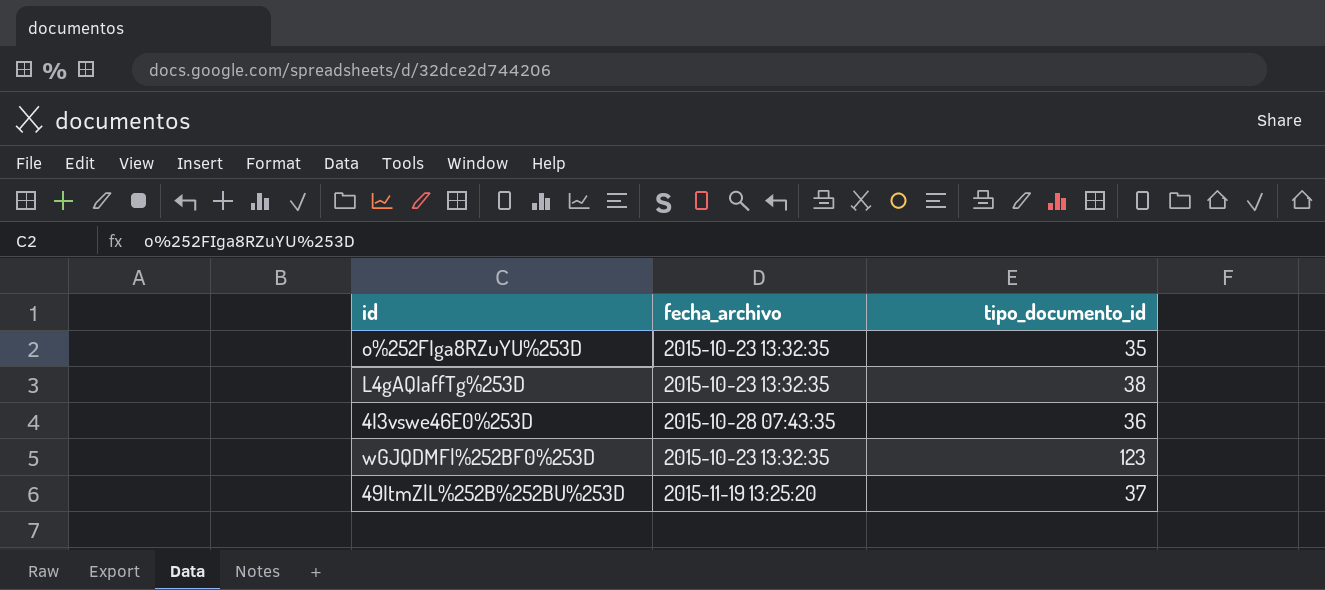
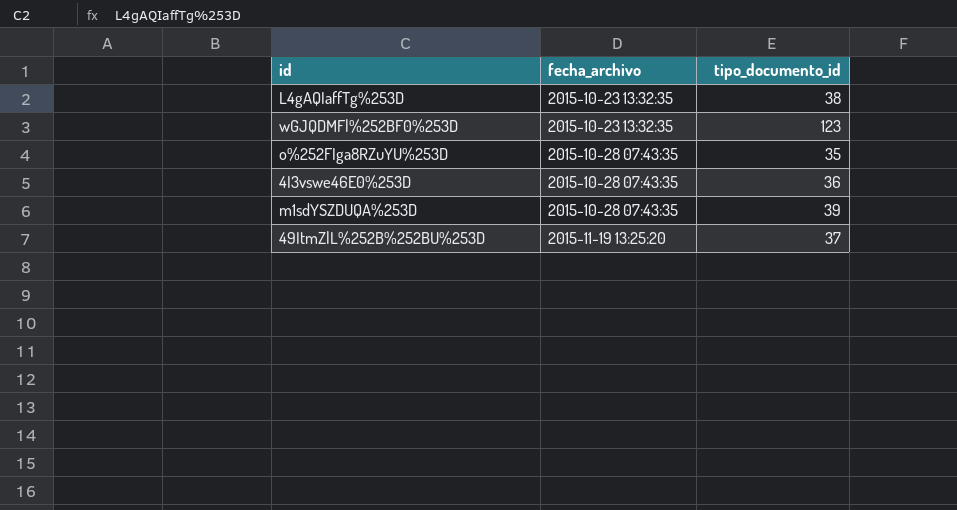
row order: none -> fecha_archivo ascending
o%252FIga8RZuYU%253D | fecha_archivo: 2015-10-23 13:32:35 -> 2015-10-28 07:43:35
row m1sdYSZDUQA%253D: none -> 2015-10-28 07:43:35 | 39

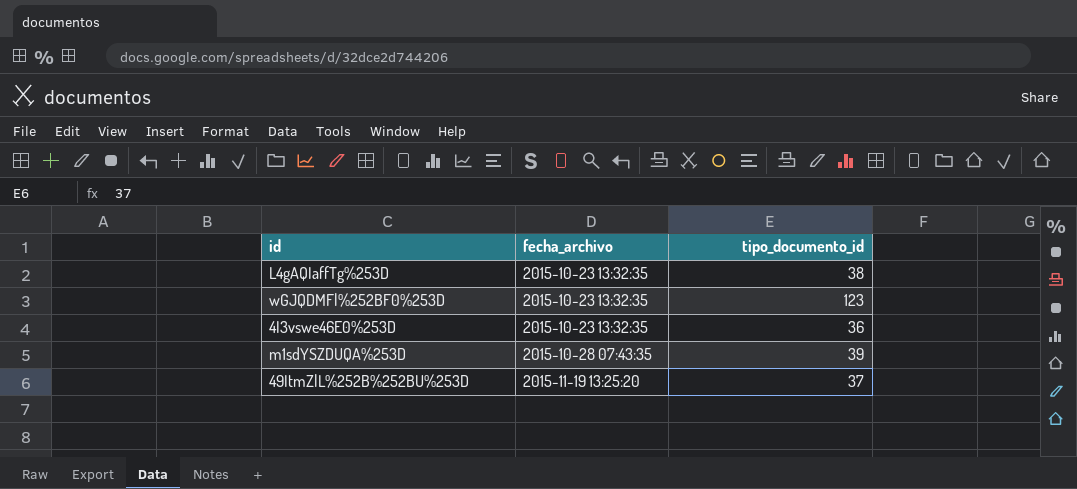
row o%252FIga8RZuYU%253D: 2015-10-28 07:43:35 | 35 -> none
4I3vswe46E0%253D | fecha_archivo: 2015-10-28 07:43:35 -> 2015-10-23 13:32:35

